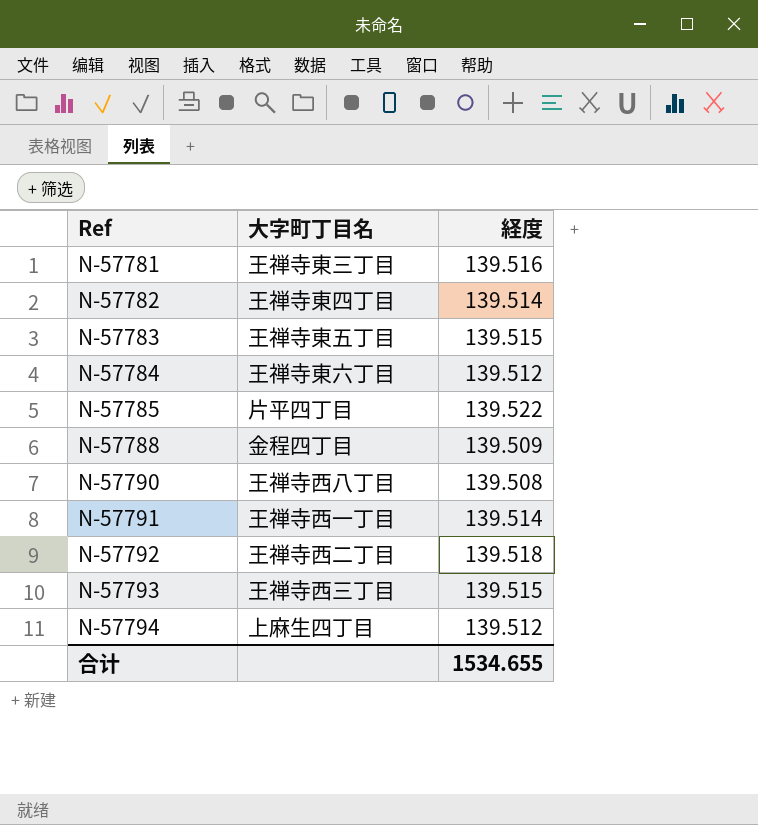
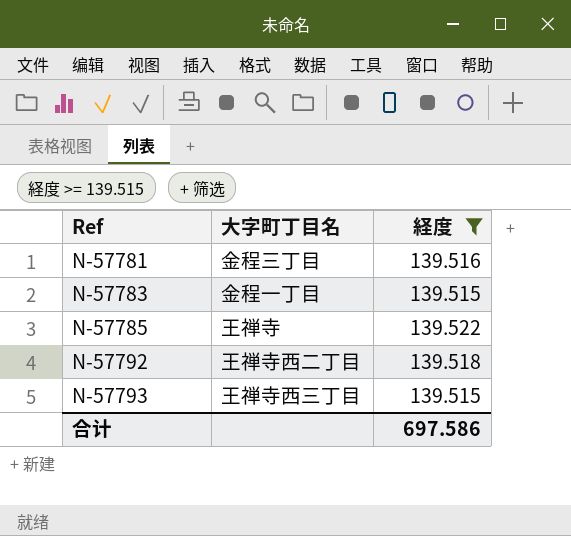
filter: none -> 経度 >= 139.515
N-57781 | 大字町丁目名: 王禅寺東三丁目 -> 金程三丁目
N-57783 | 大字町丁目名: 王禅寺東五丁目 -> 金程一丁目
N-57785 | 大字町丁目名: 片平四丁目 -> 王禅寺
合计 | 経度: 1534.655 -> 697.586

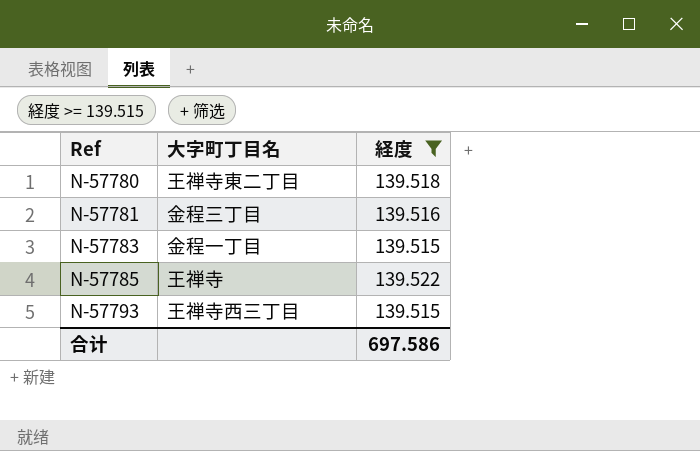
row N-57792: 王禅寺西二丁目 | 139.518 -> none
row N-57780: none -> 王禅寺東二丁目 | 139.518

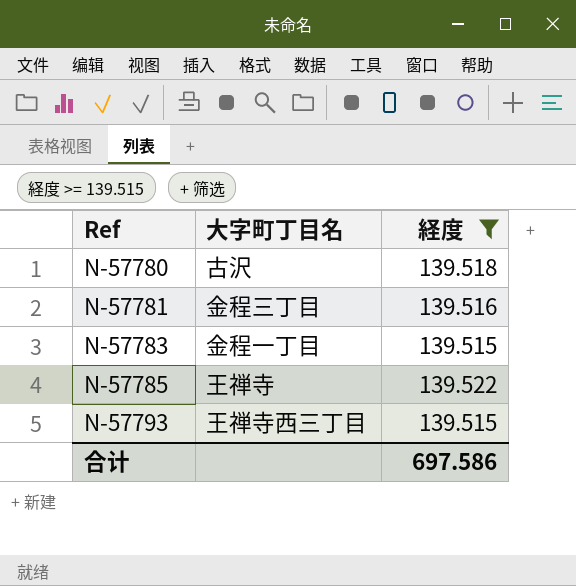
N-57780 | 大字町丁目名: 王禅寺東二丁目 -> 古沢

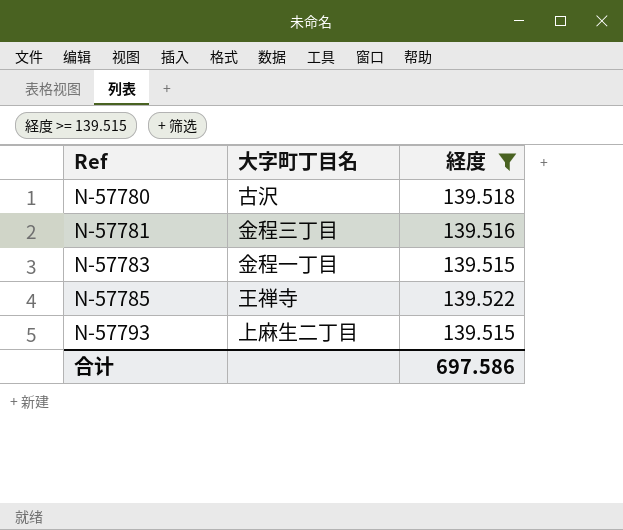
N-57793 | 大字町丁目名: 王禅寺西三丁目 -> 上麻生二丁目

